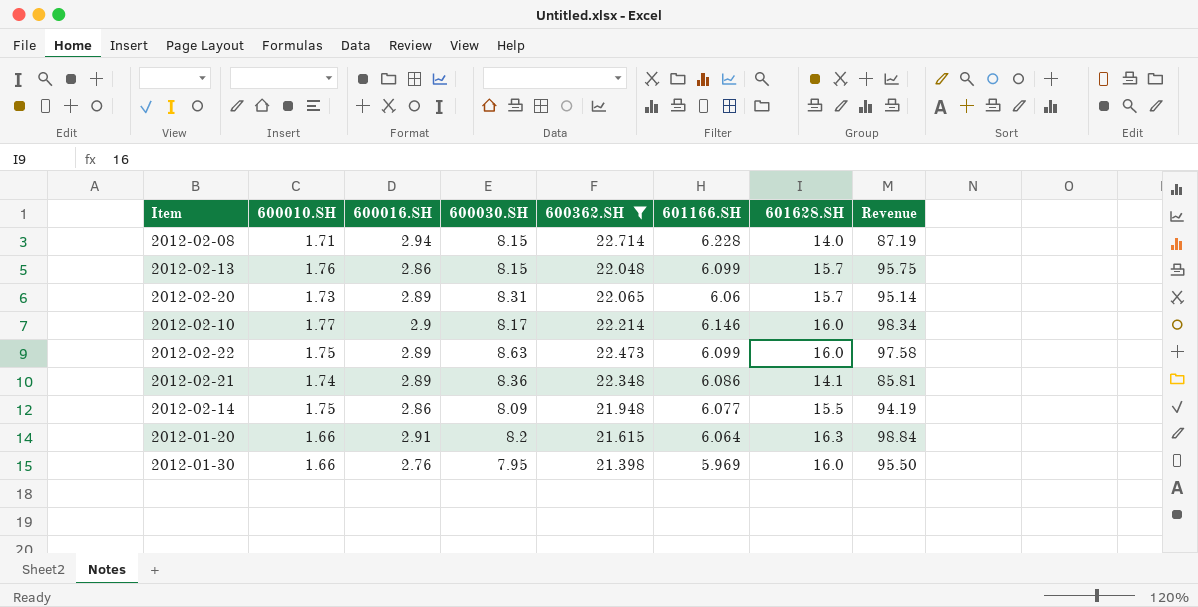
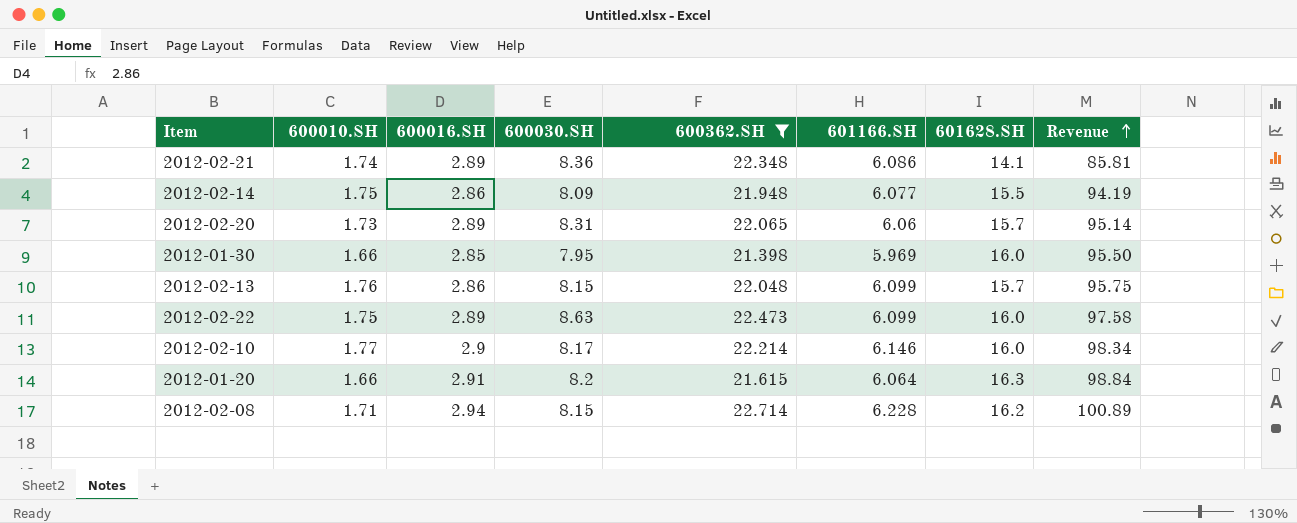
row order: none -> Revenue ascending
2012-01-30 | 600016.SH: 2.76 -> 2.85
2012-02-08 | 601628.SH: 14.0 -> 16.2
2012-02-08 | Revenue: 87.19 -> 100.89

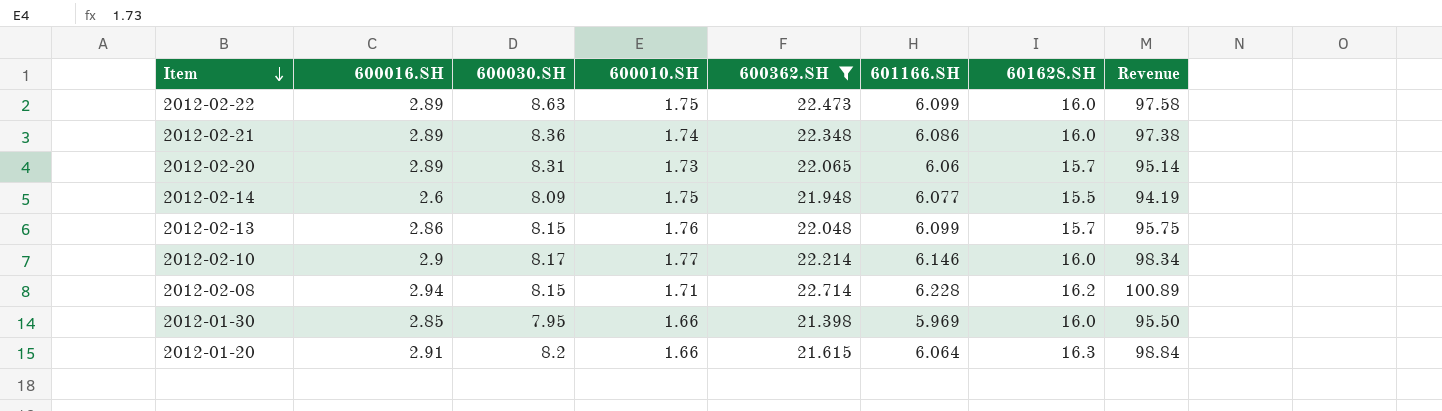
row order: Revenue ascending -> Item descending
column 600010.SH | position: 2 -> 4
2012-02-21 | 601628.SH: 14.1 -> 16.0
2012-02-21 | Revenue: 85.81 -> 97.38
2012-02-14 | 600016.SH: 2.86 -> 2.6

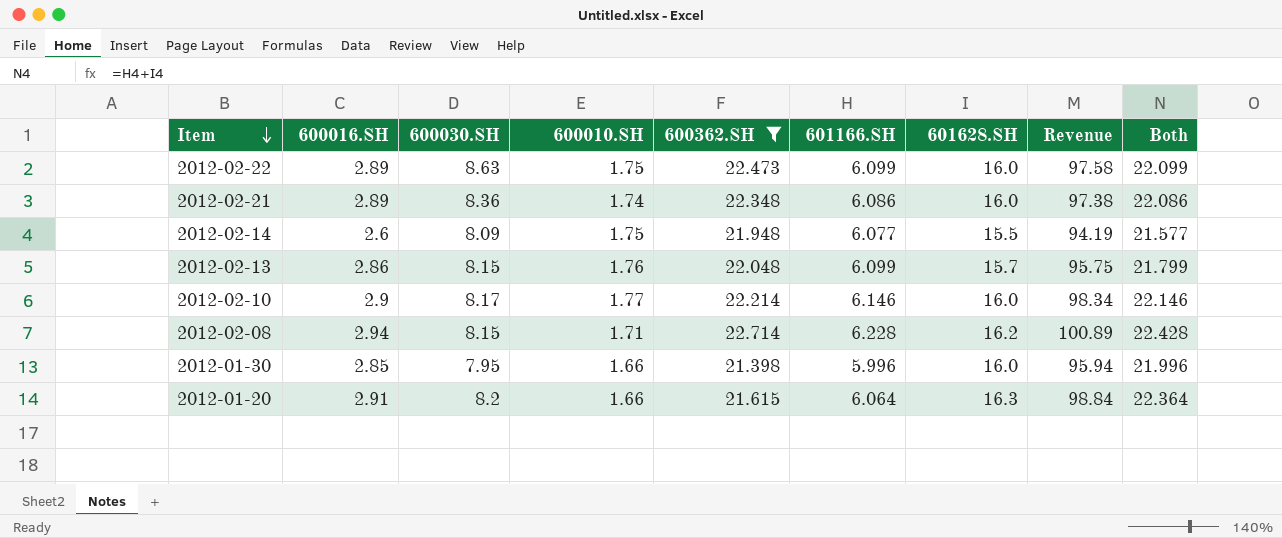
column Both | formula: none -> [601166.SH] + [601628.SH]
row 2012-02-20: 2.89 | 8.31 | 1.73 | 22.065 | 6.06 | 15.7 | 95.14 -> none
2012-01-30 | 601166.SH: 5.969 -> 5.996
2012-01-30 | Revenue: 95.50 -> 95.94

